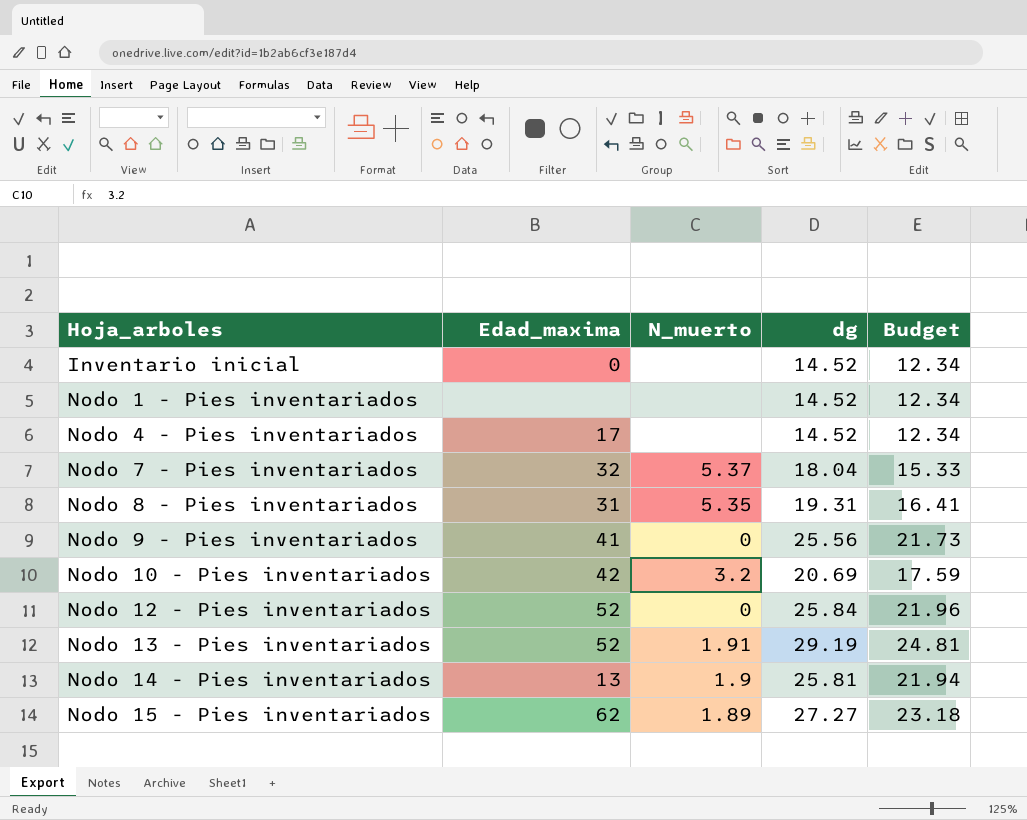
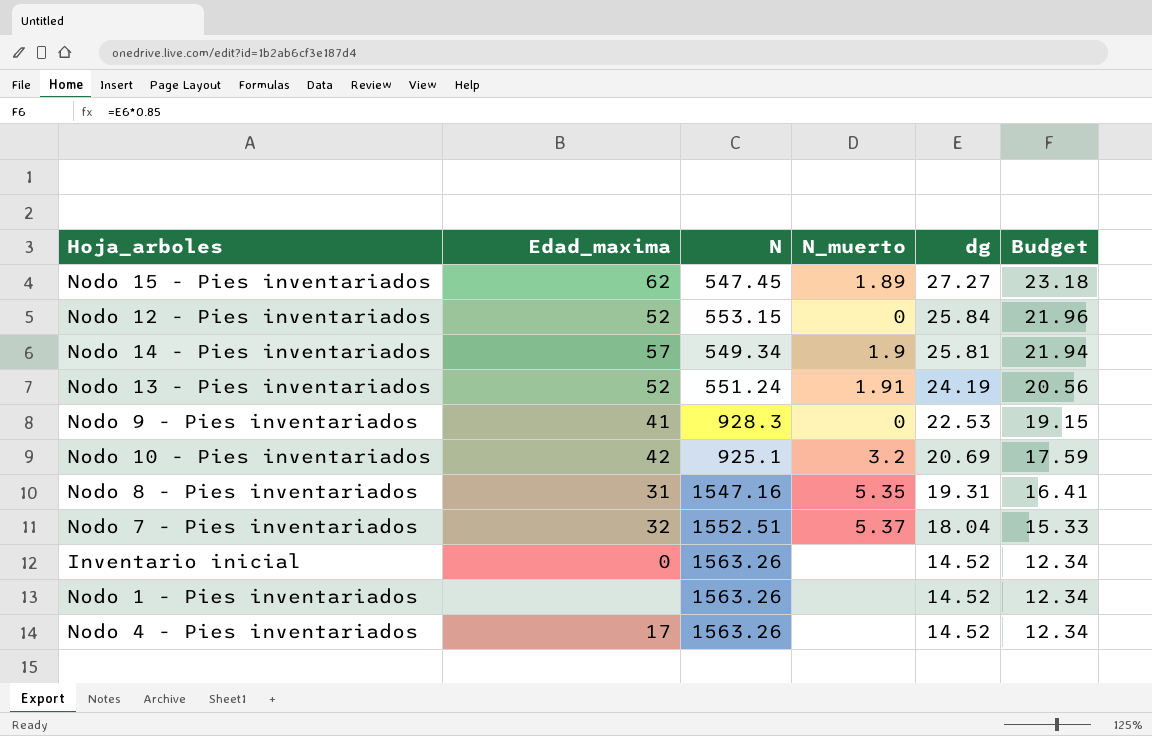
row order: Hoja_arboles ascending -> dg descending
column N | position: none -> 3
Nodo 14 - Pies inventariados | Edad_maxima: 13 -> 57
Nodo 13 - Pies inventariados | dg: 29.19 -> 24.19
Nodo 13 - Pies inventariados | Budget: 24.81 -> 20.56
Nodo 9 - Pies inventariados | dg: 25.56 -> 22.53
Nodo 9 - Pies inventariados | Budget: 21.73 -> 19.15

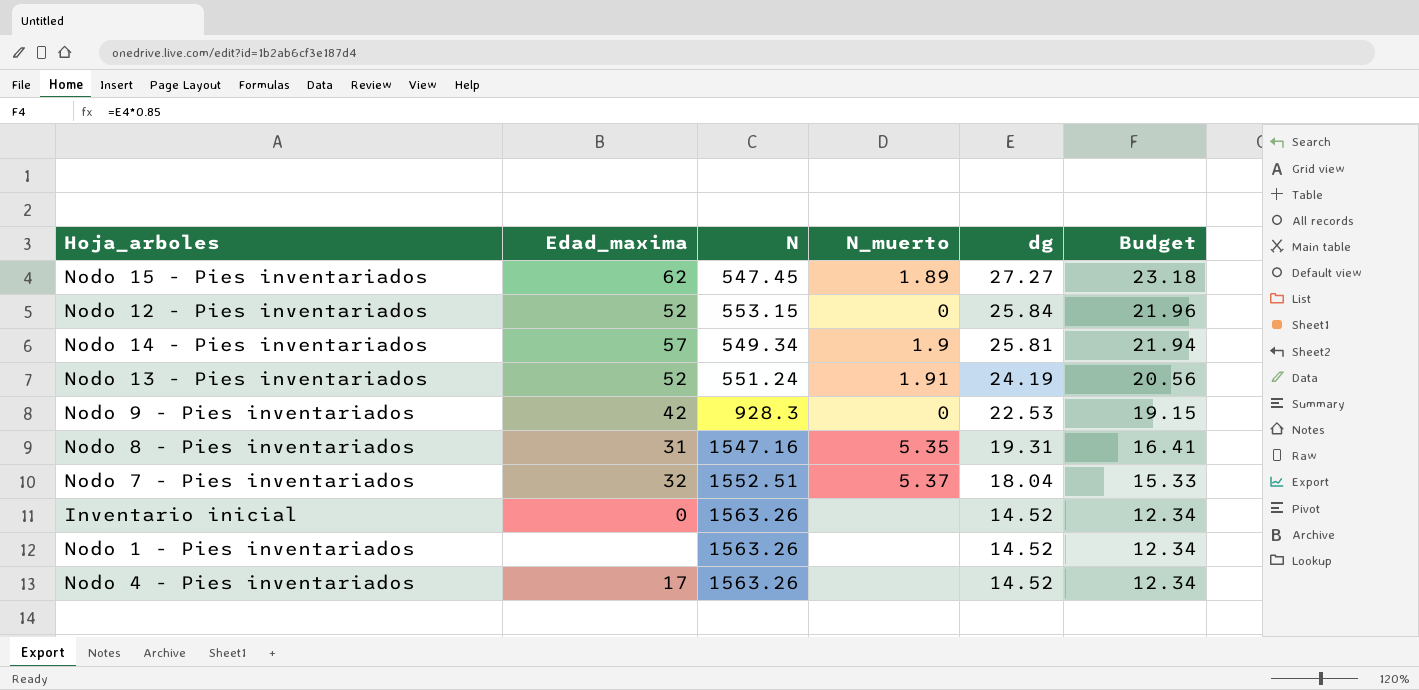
row Nodo 10 - Pies inventariados: 42 | 925.1 | 3.2 | 20.69 | 17.59 -> none
Nodo 9 - Pies inventariados | Edad_maxima: 41 -> 42

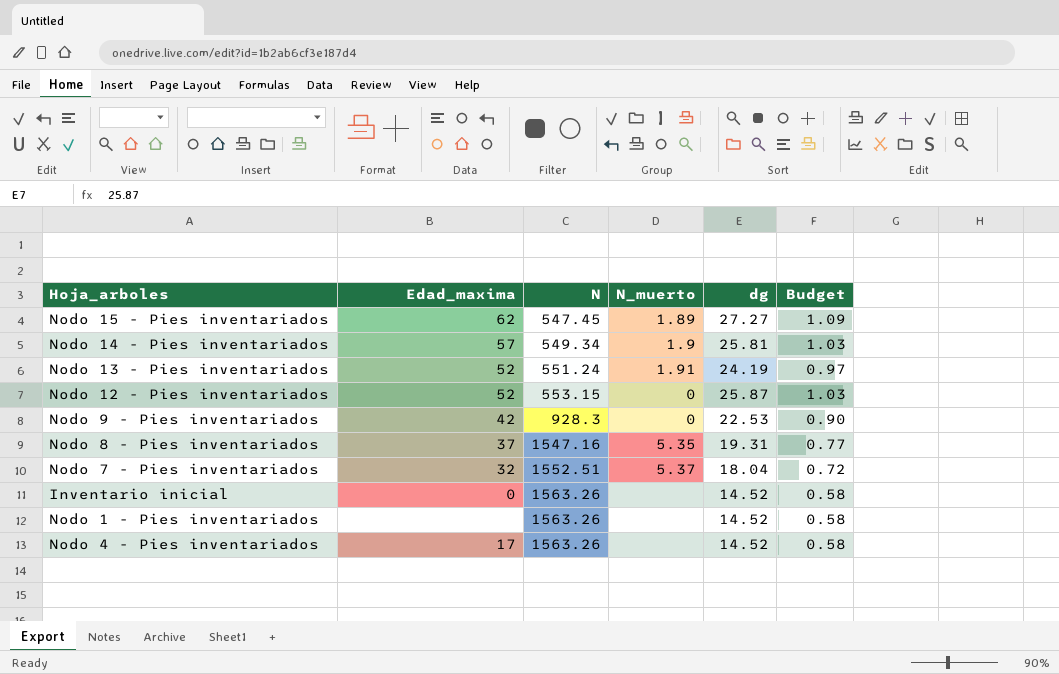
row order: dg descending -> N ascending
column Budget | formula: [dg] * 0.85 -> [dg] * 0.04
Nodo 12 - Pies inventariados | dg: 25.84 -> 25.87
Nodo 8 - Pies inventariados | Edad_maxima: 31 -> 37

